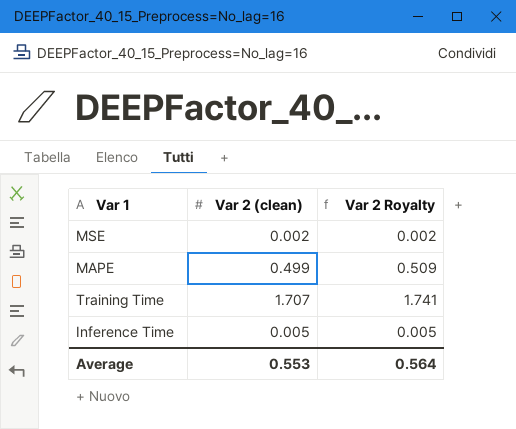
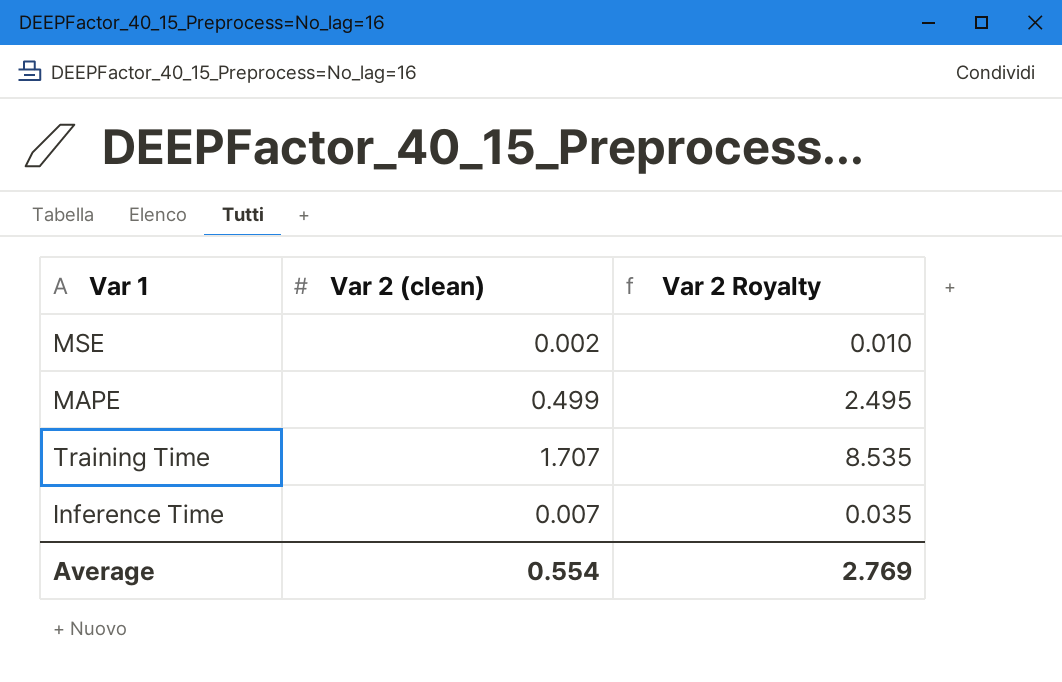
column Var 2 Royalty | formula: [Var 2 (clean)] * 1.02 -> [Var 2 (clean)] * 5
Inference Time | Var 2 (clean): 0.005 -> 0.007
Average | Var 2 (clean): 0.553 -> 0.554
Average | Var 2 Royalty: 0.564 -> 2.769

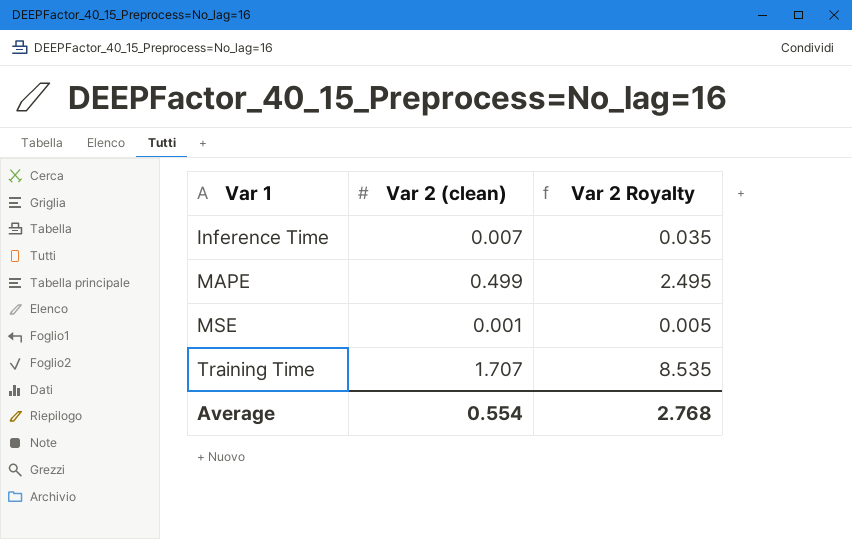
row order: none -> Var 1 ascending
MSE | Var 2 (clean): 0.002 -> 0.001
MSE | Var 2 Royalty: 0.010 -> 0.005
Average | Var 2 Royalty: 2.769 -> 2.768

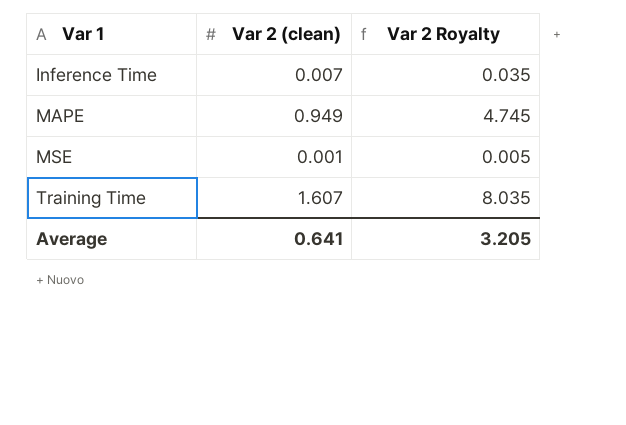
MAPE | Var 2 (clean): 0.499 -> 0.949
MAPE | Var 2 Royalty: 2.495 -> 4.745
Training Time | Var 2 (clean): 1.707 -> 1.607
Training Time | Var 2 Royalty: 8.535 -> 8.035
Average | Var 2 (clean): 0.554 -> 0.641
Average | Var 2 Royalty: 2.768 -> 3.205

